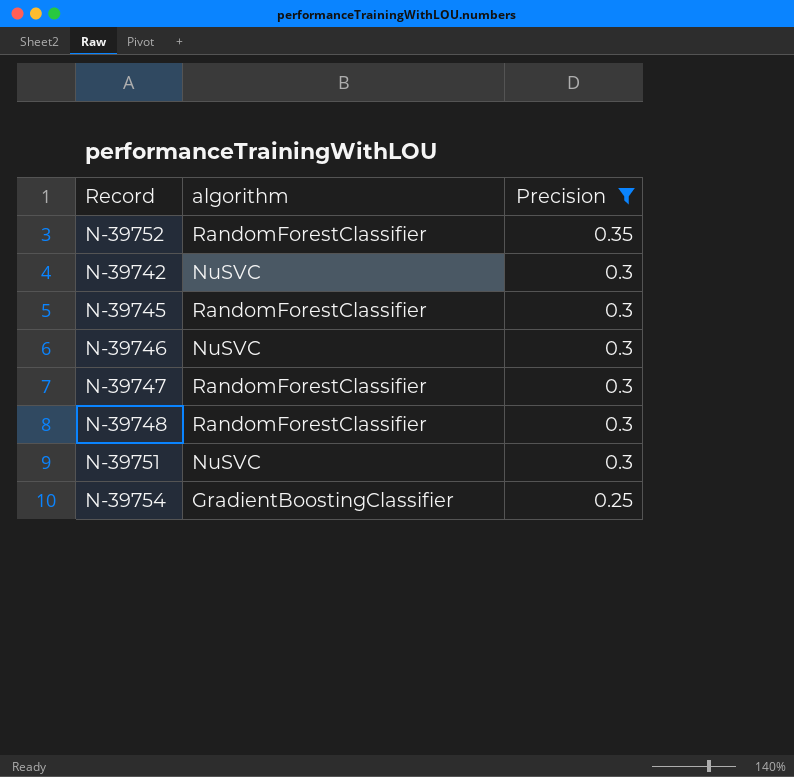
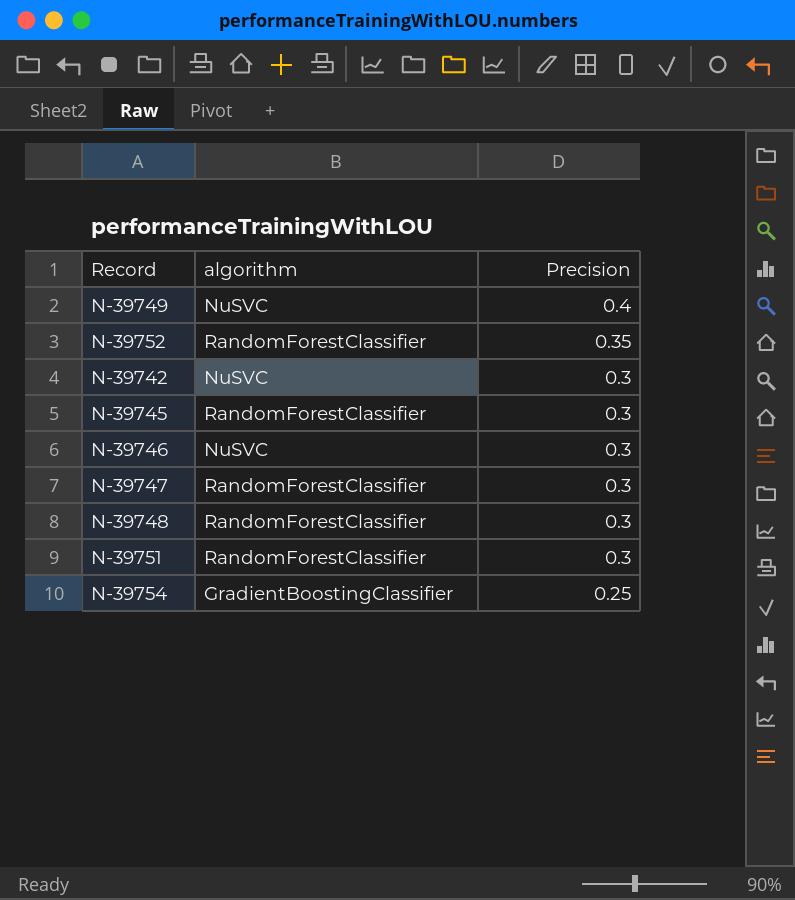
filter: Precision != 0.4 -> none
N-39751 | algorithm: NuSVC -> RandomForestClassifier

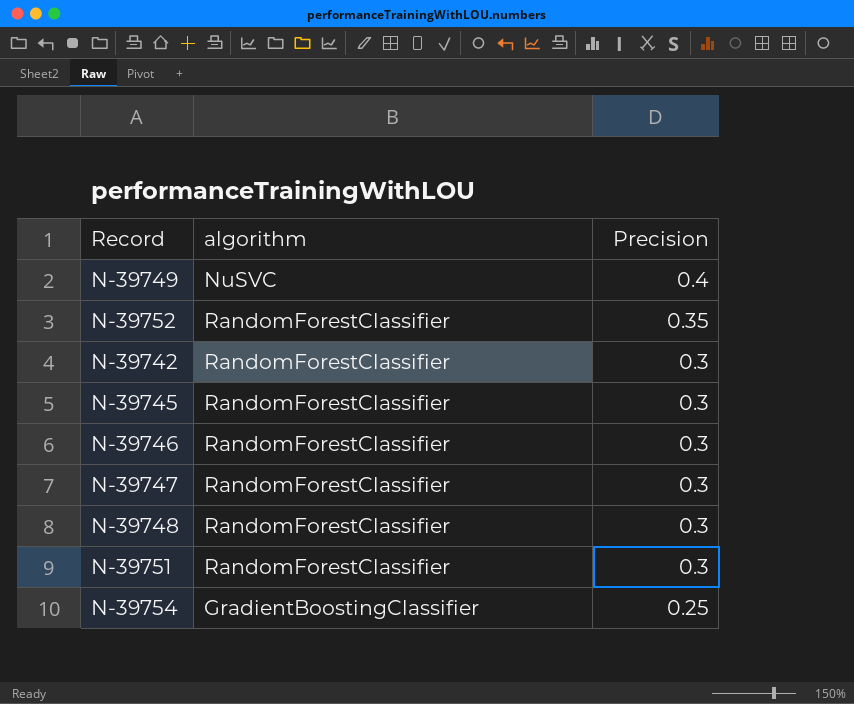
N-39742 | algorithm: NuSVC -> RandomForestClassifier
N-39746 | algorithm: NuSVC -> RandomForestClassifier

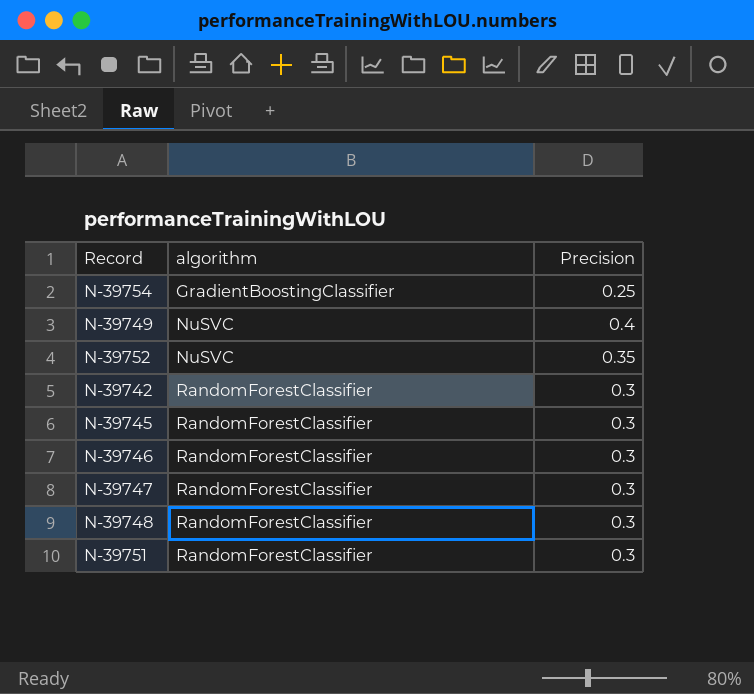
row order: Precision descending -> algorithm ascending
N-39752 | algorithm: RandomForestClassifier -> NuSVC

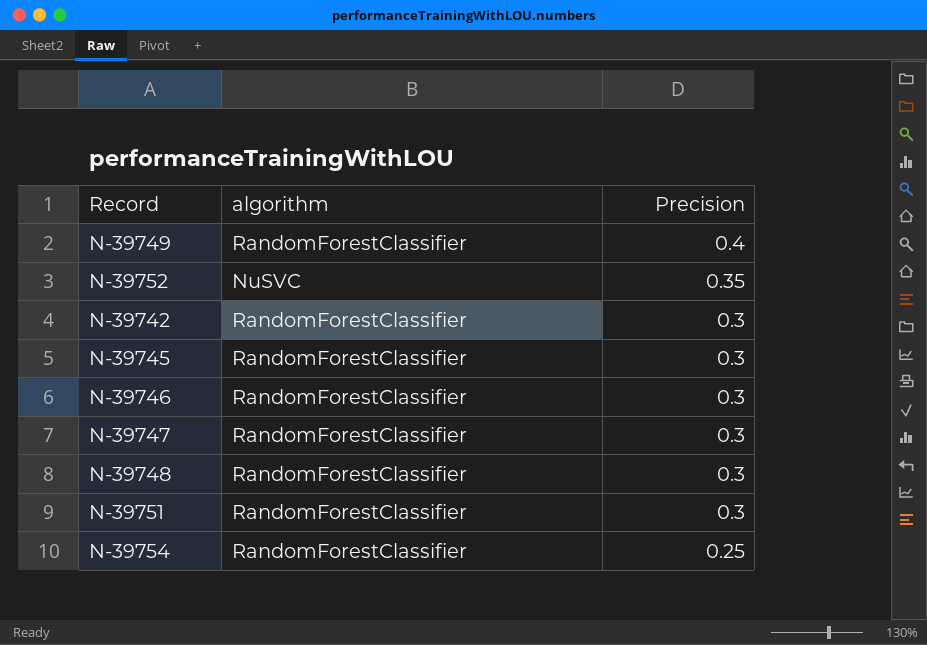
row order: algorithm ascending -> Precision descending
N-39749 | algorithm: NuSVC -> RandomForestClassifier
N-39754 | algorithm: GradientBoostingClassifier -> RandomForestClassifier

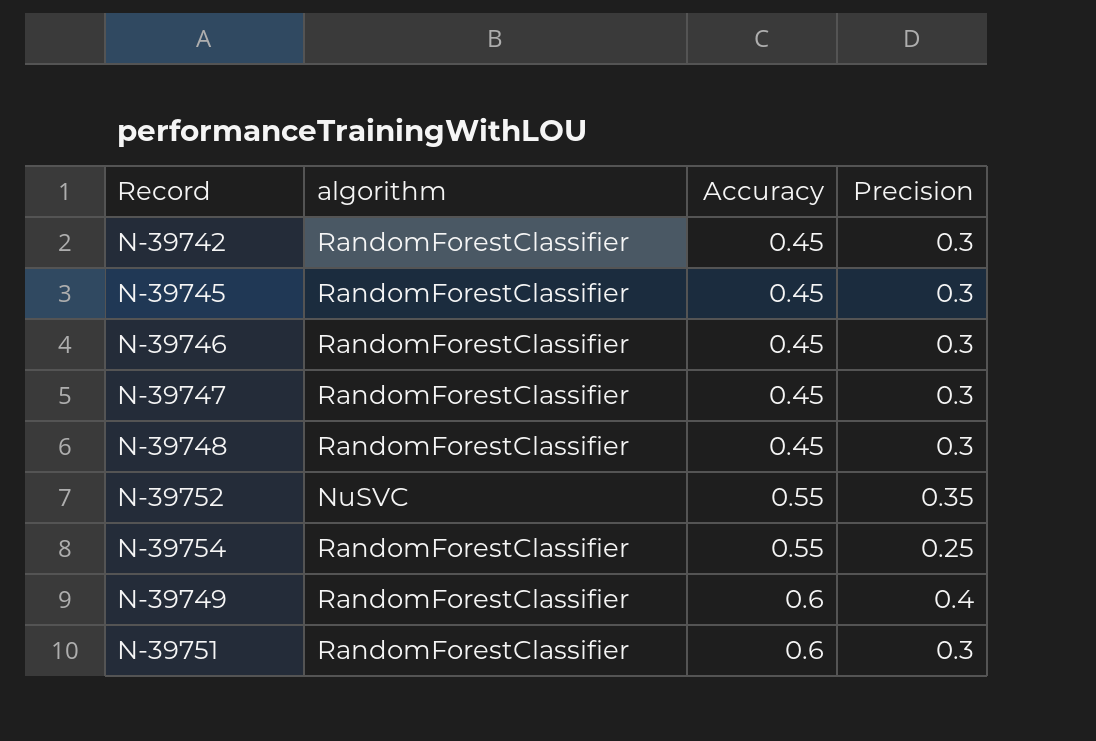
row order: Precision descending -> Accuracy ascending
column Accuracy | position: none -> 3

